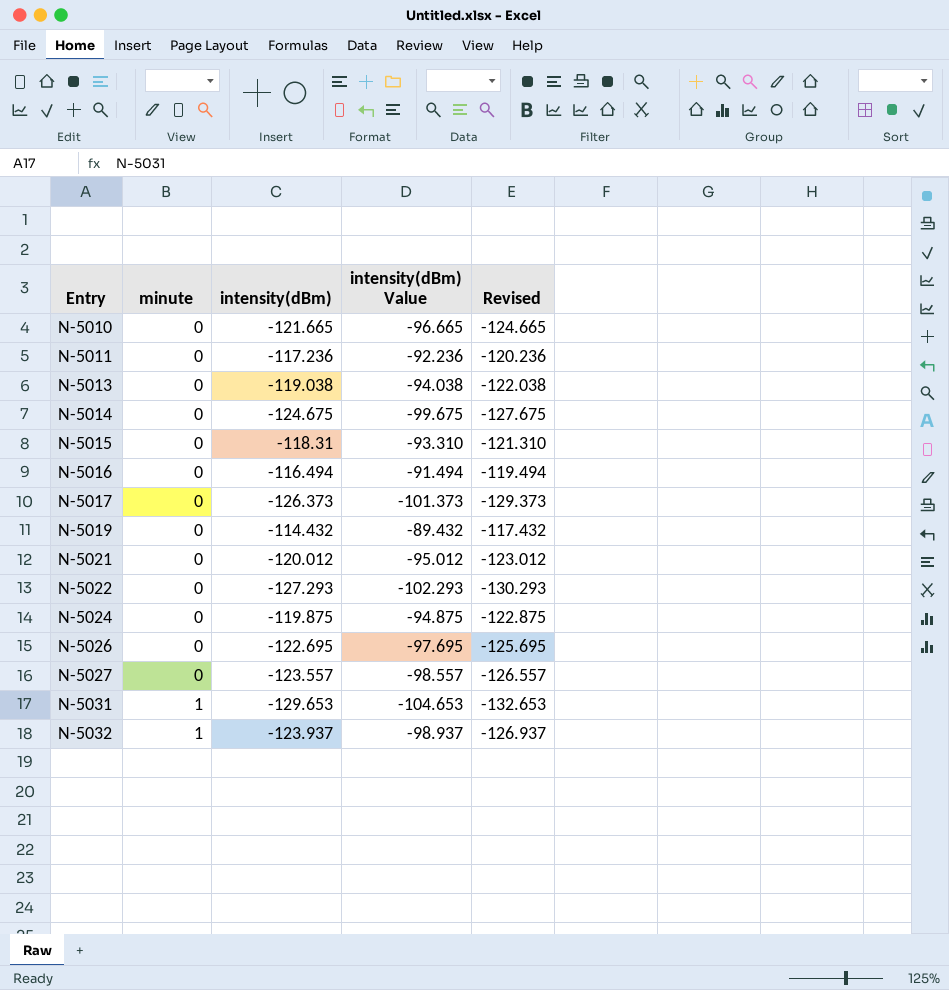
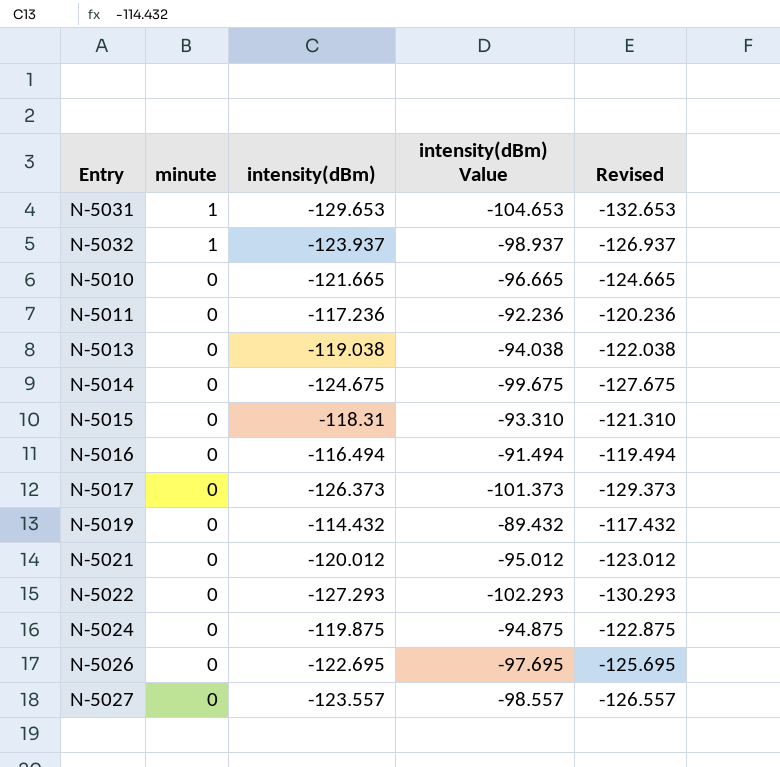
row order: Entry ascending -> minute descending

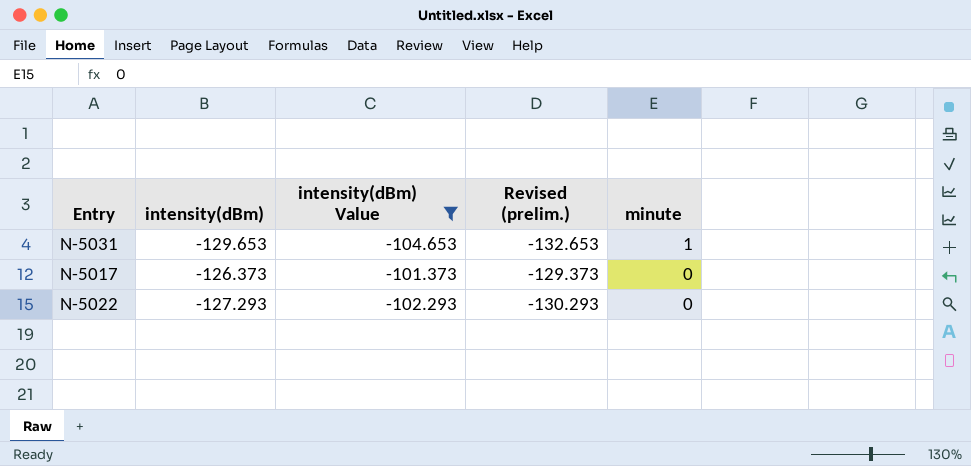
filter: none -> intensity(dBm) Value <= -101.373
column name: Revised -> Revised (prelim.)
column minute | position: 2 -> 5

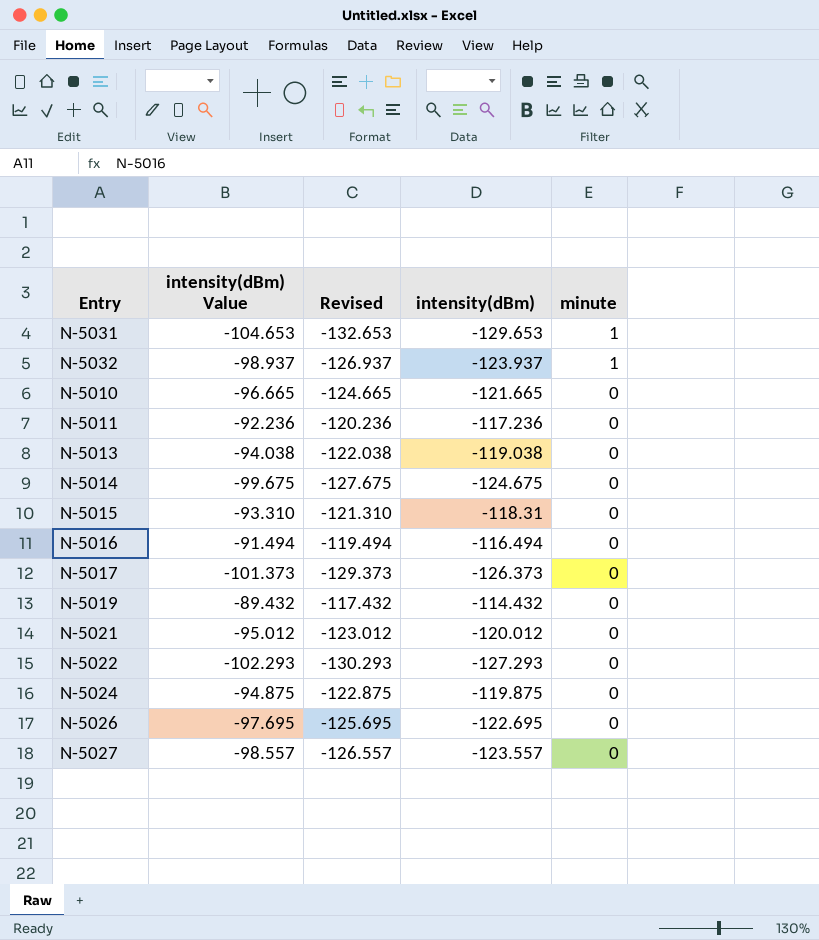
filter: intensity(dBm) Value <= -101.373 -> none
column name: Revised (prelim.) -> Revised
column intensity(dBm) | position: 2 -> 4

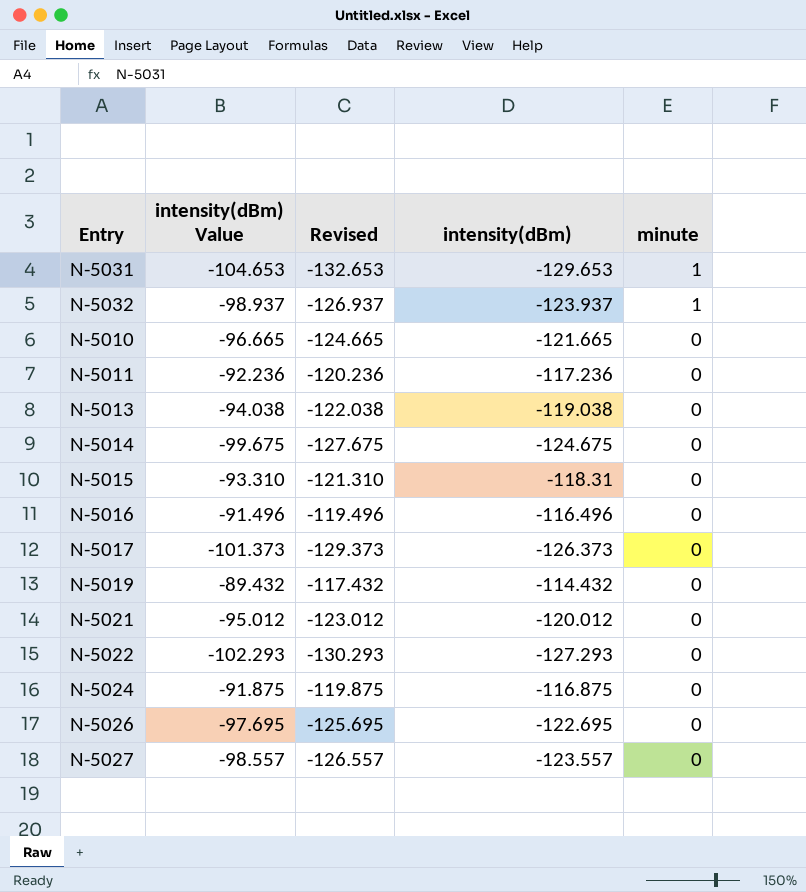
N-5016 | intensity(dBm) Value: -91.494 -> -91.496
N-5016 | Revised: -119.494 -> -119.496
N-5016 | intensity(dBm): -116.494 -> -116.496
N-5024 | intensity(dBm) Value: -94.875 -> -91.875
N-5024 | Revised: -122.875 -> -119.875
N-5024 | intensity(dBm): -119.875 -> -116.875

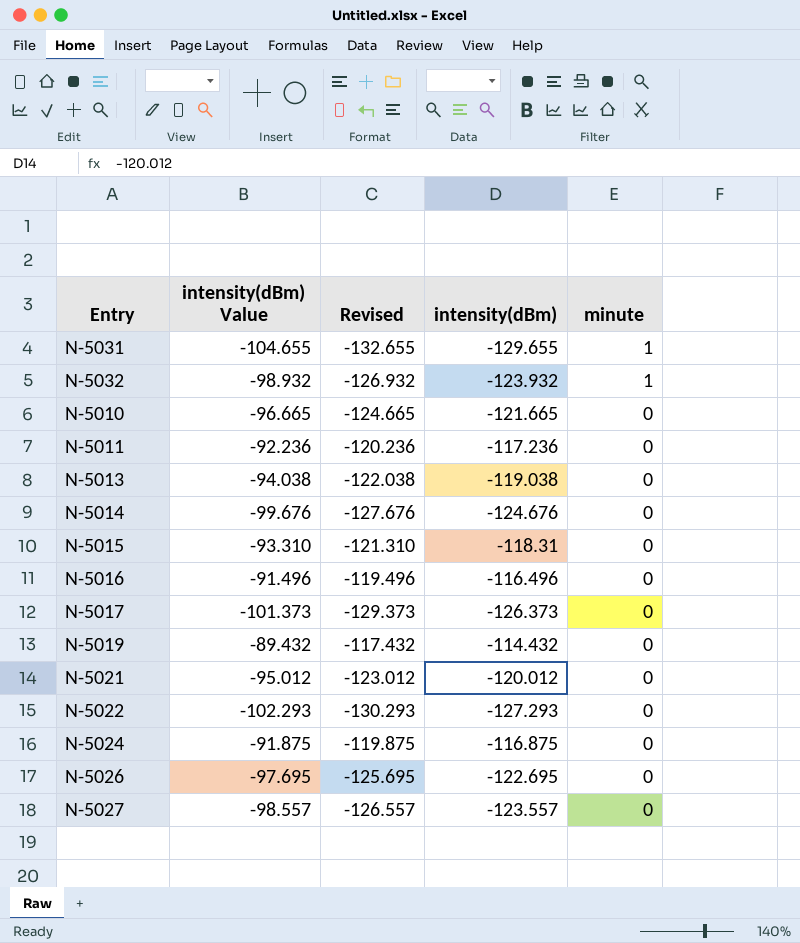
N-5031 | intensity(dBm) Value: -104.653 -> -104.655
N-5031 | Revised: -132.653 -> -132.655
N-5031 | intensity(dBm): -129.653 -> -129.655
N-5032 | intensity(dBm) Value: -98.937 -> -98.932
N-5032 | Revised: -126.937 -> -126.932
N-5032 | intensity(dBm): -123.937 -> -123.932
N-5014 | intensity(dBm) Value: -99.675 -> -99.676
N-5014 | Revised: -127.675 -> -127.676
N-5014 | intensity(dBm): -124.675 -> -124.676

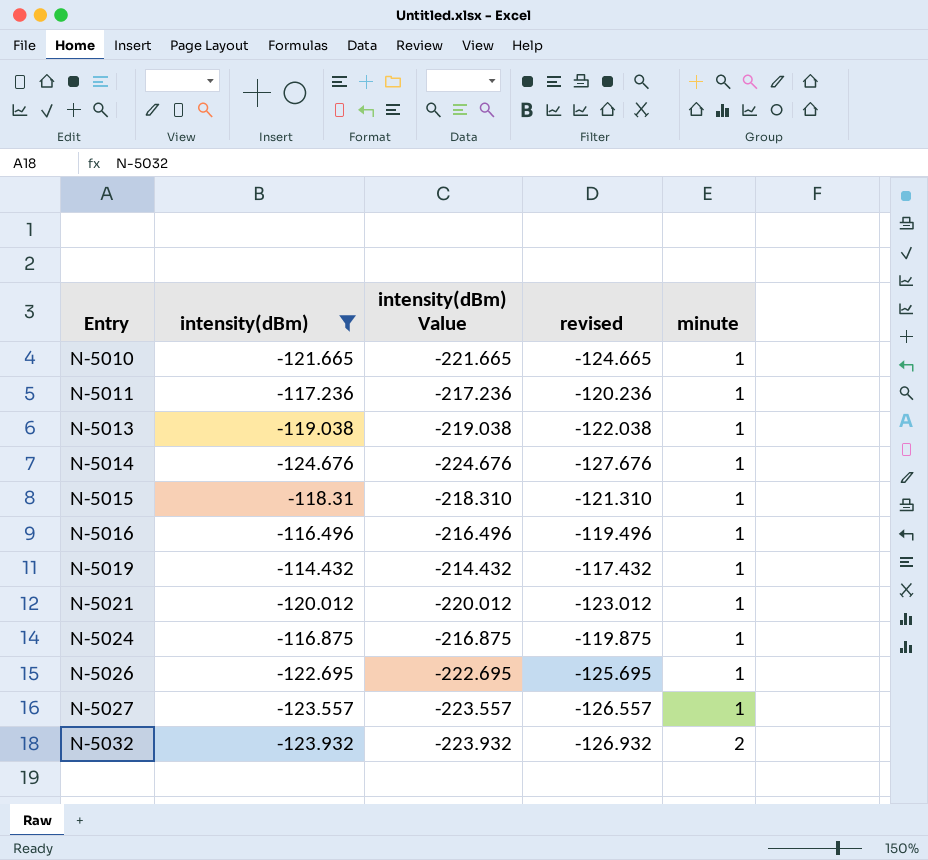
filter: none -> intensity(dBm) >= -124.676
row order: minute descending -> Entry ascending
column intensity(dBm) | position: 4 -> 2
column intensity(dBm) Value | formula: [intensity(dBm)] + 25 -> [intensity(dBm)] - 100
column name: Revised -> revised
N-5010 | minute: 0 -> 1
N-5011 | minute: 0 -> 1
N-5013 | minute: 0 -> 1
N-5014 | minute: 0 -> 1
N-5015 | minute: 0 -> 1
N-5016 | minute: 0 -> 1
N-5019 | minute: 0 -> 1
N-5021 | minute: 0 -> 1
N-5024 | minute: 0 -> 1
N-5026 | minute: 0 -> 1
N-5027 | minute: 0 -> 1
N-5032 | minute: 1 -> 2

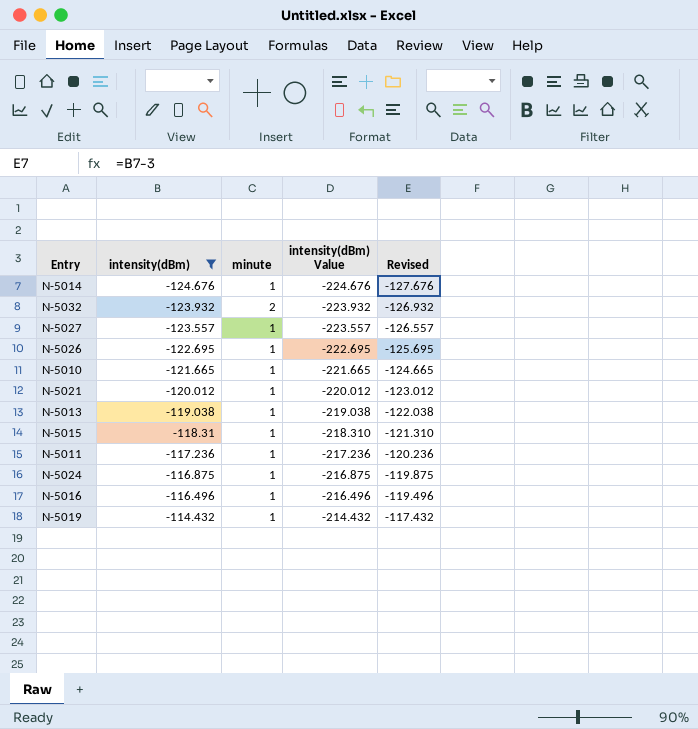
row order: Entry ascending -> intensity(dBm) ascending
column minute | position: 5 -> 3
column name: revised -> Revised

